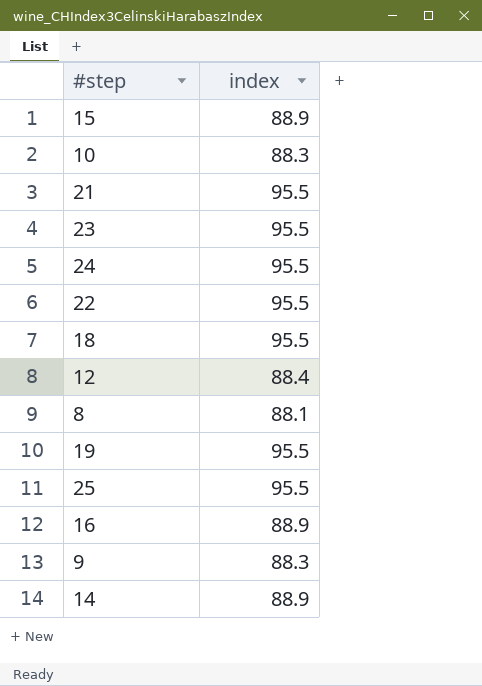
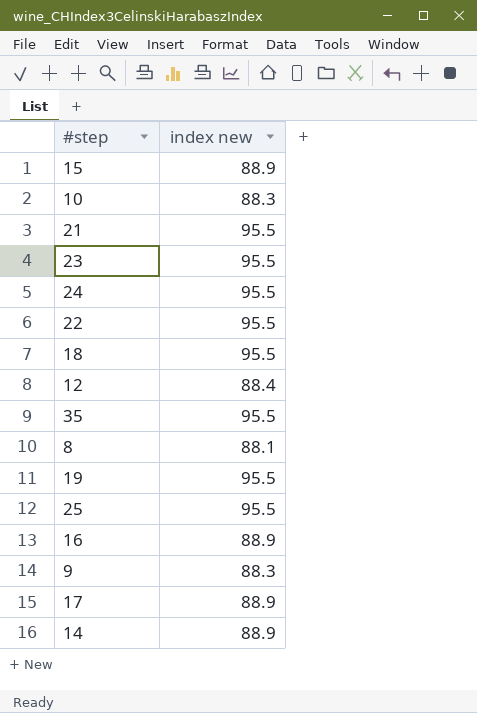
column name: index -> index new
row 35: none -> 95.5
row 17: none -> 88.9

